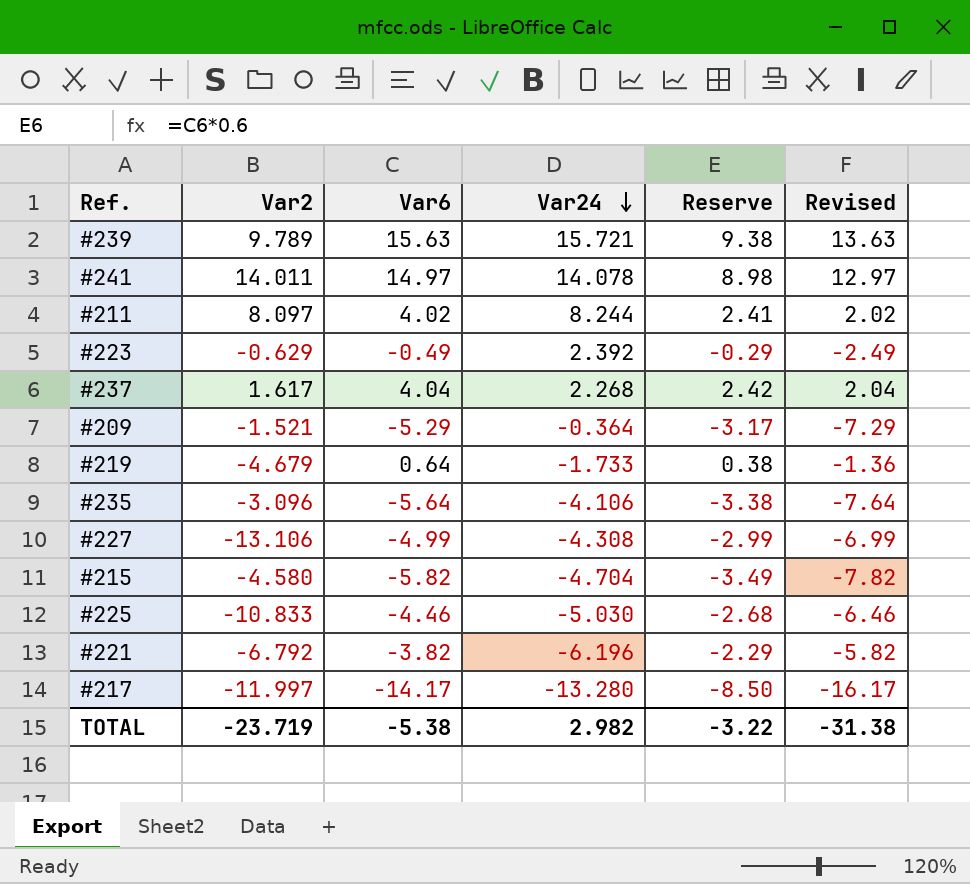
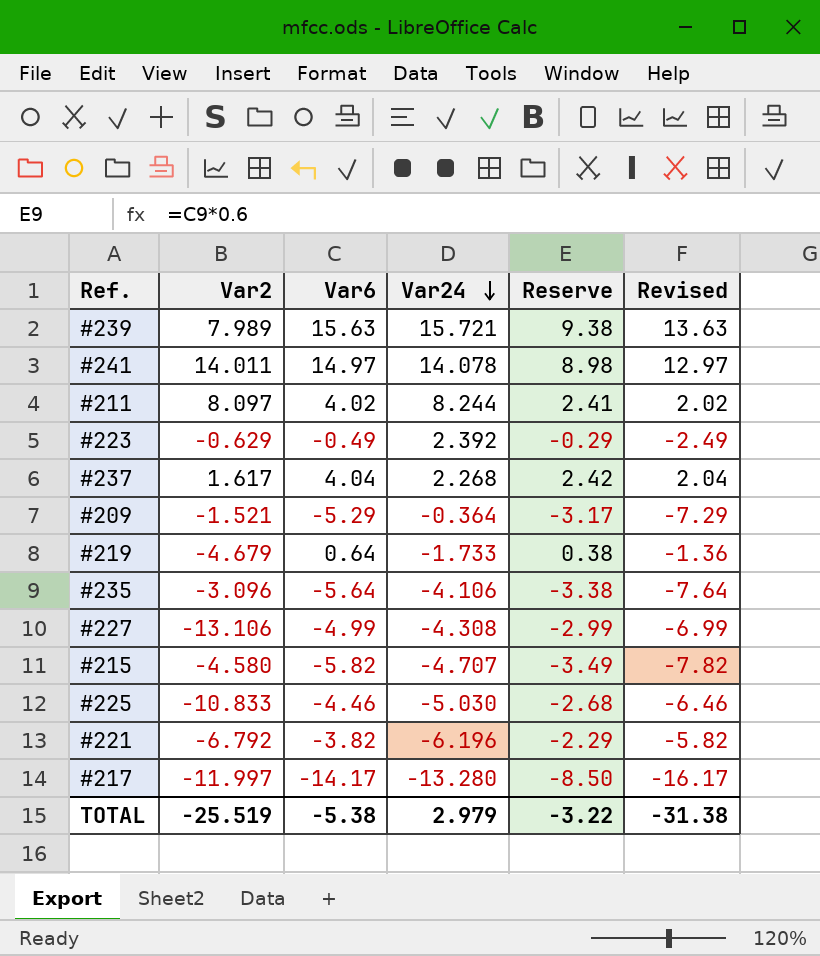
#239 | Var2: 9.789 -> 7.989
#215 | Var24: -4.704 -> -4.707
TOTAL | Var2: -23.719 -> -25.519
TOTAL | Var24: 2.982 -> 2.979

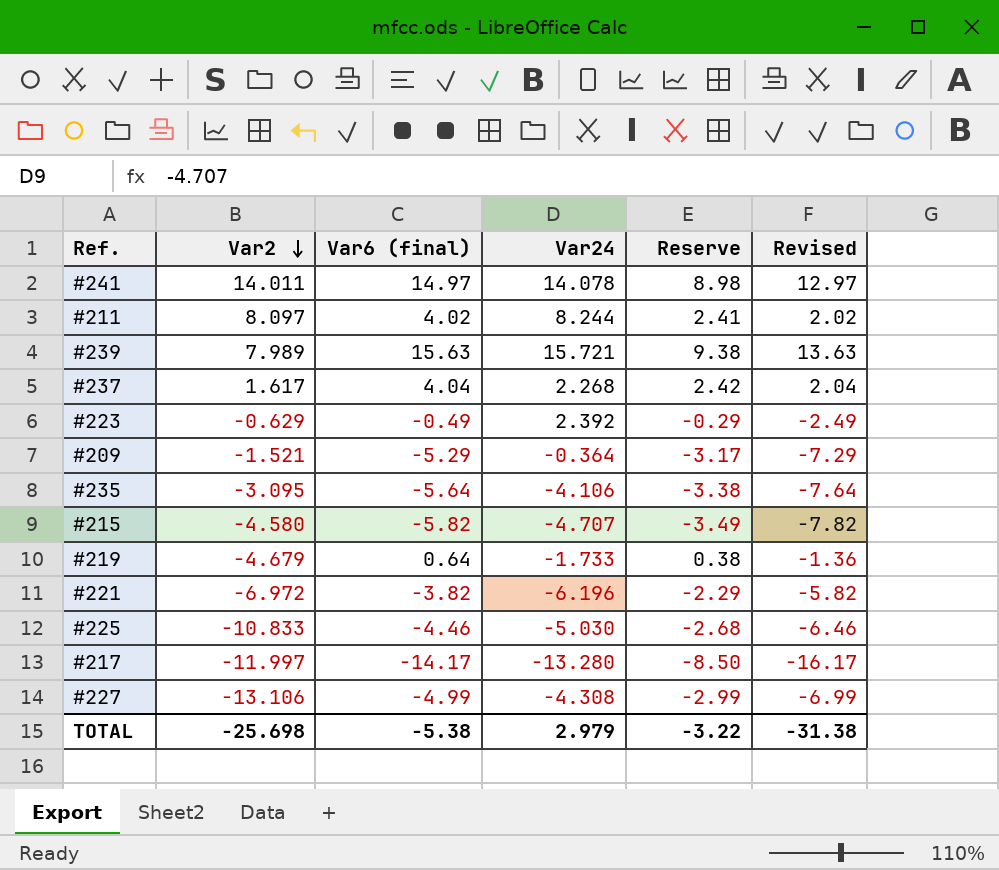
row order: Var24 descending -> Var2 descending
column name: Var6 -> Var6 (final)
#235 | Var2: -3.096 -> -3.095
#221 | Var2: -6.792 -> -6.972
TOTAL | Var2: -25.519 -> -25.698

